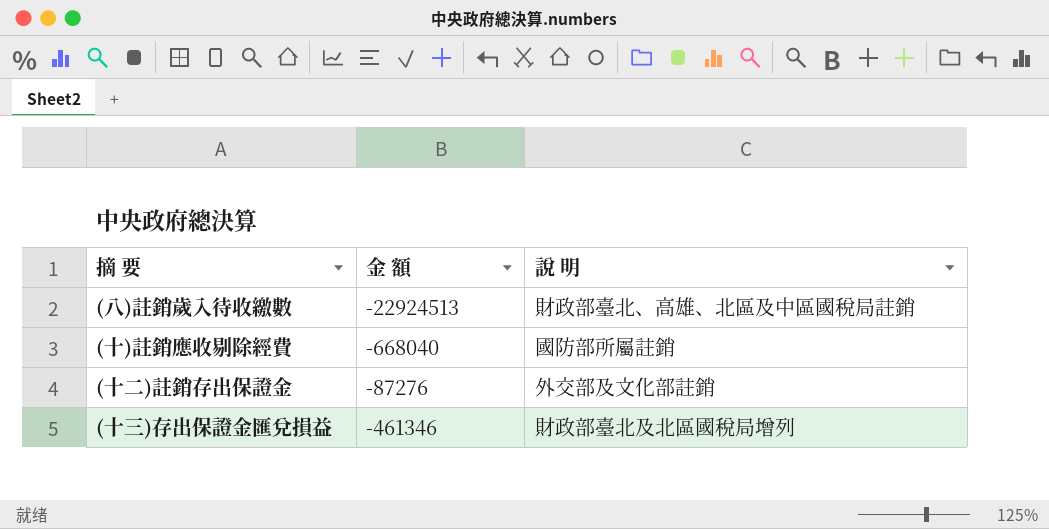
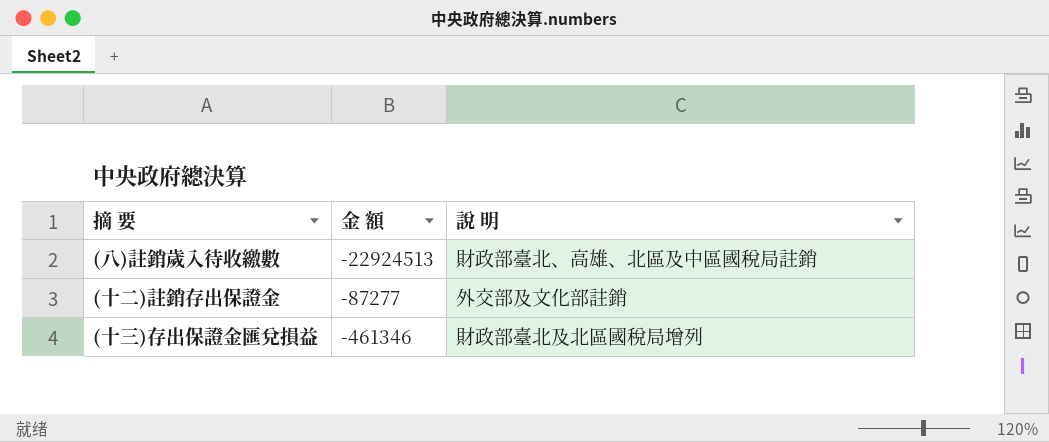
row (十)註銷應收剔除經費: -668040 | 國防部所屬註銷 -> none
(十二)註銷存出保證金 | 金 額: -87276 -> -87277

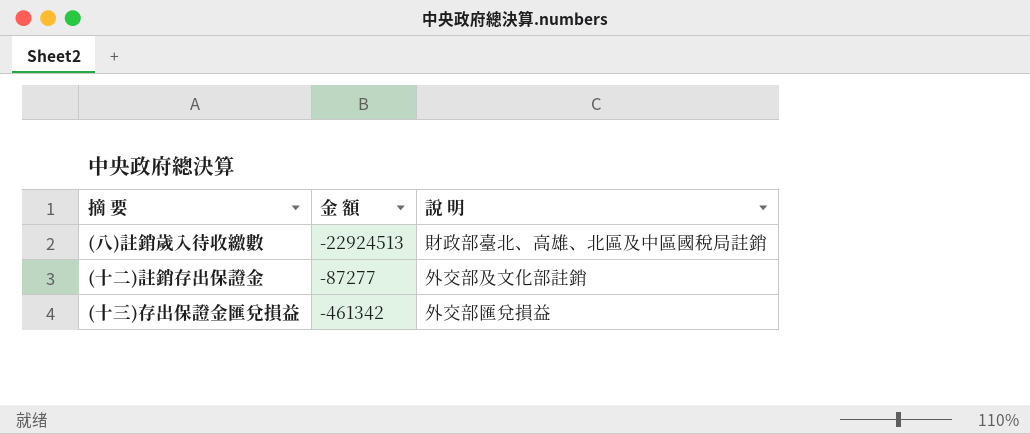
(十三)存出保證金匯兌損益 | 金 額: -461346 -> -461342
(十三)存出保證金匯兌損益 | 說 明: 財政部臺北及北區國稅局增列 -> 外交部匯兌損益

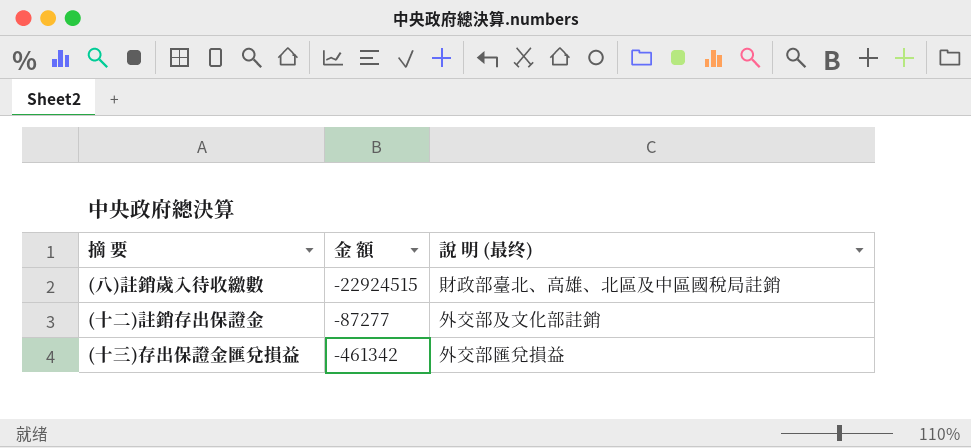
column name: 說 明 -> 說 明 (最终)
(八)註銷歲入待收繳數 | 金 額: -22924513 -> -22924515

